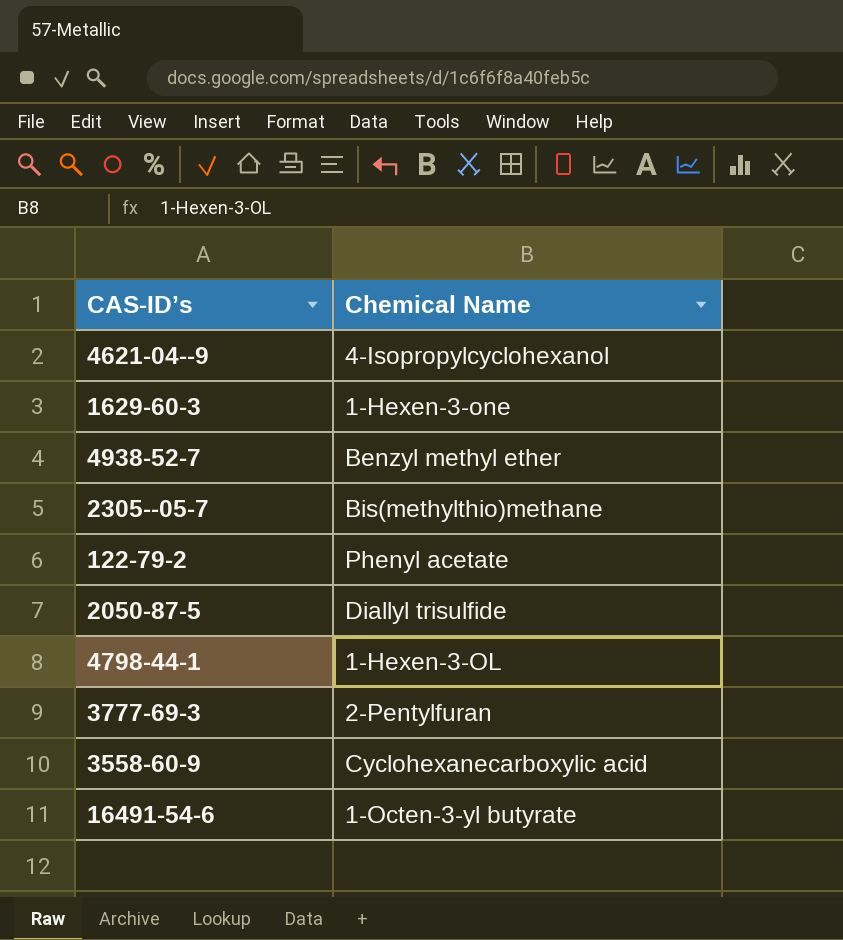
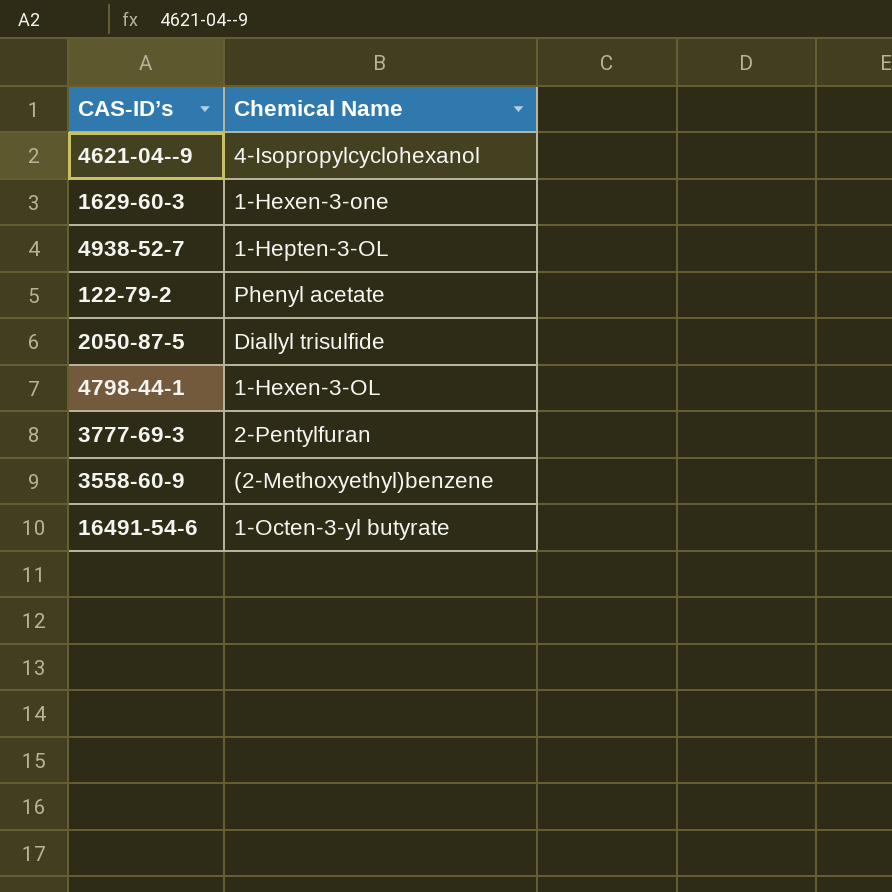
row 2305--05-7: Bis(methylthio)methane -> none
4938-52-7 | Chemical Name: Benzyl methyl ether -> 1-Hepten-3-OL
3558-60-9 | Chemical Name: Cyclohexanecarboxylic acid -> (2-Methoxyethyl)benzene

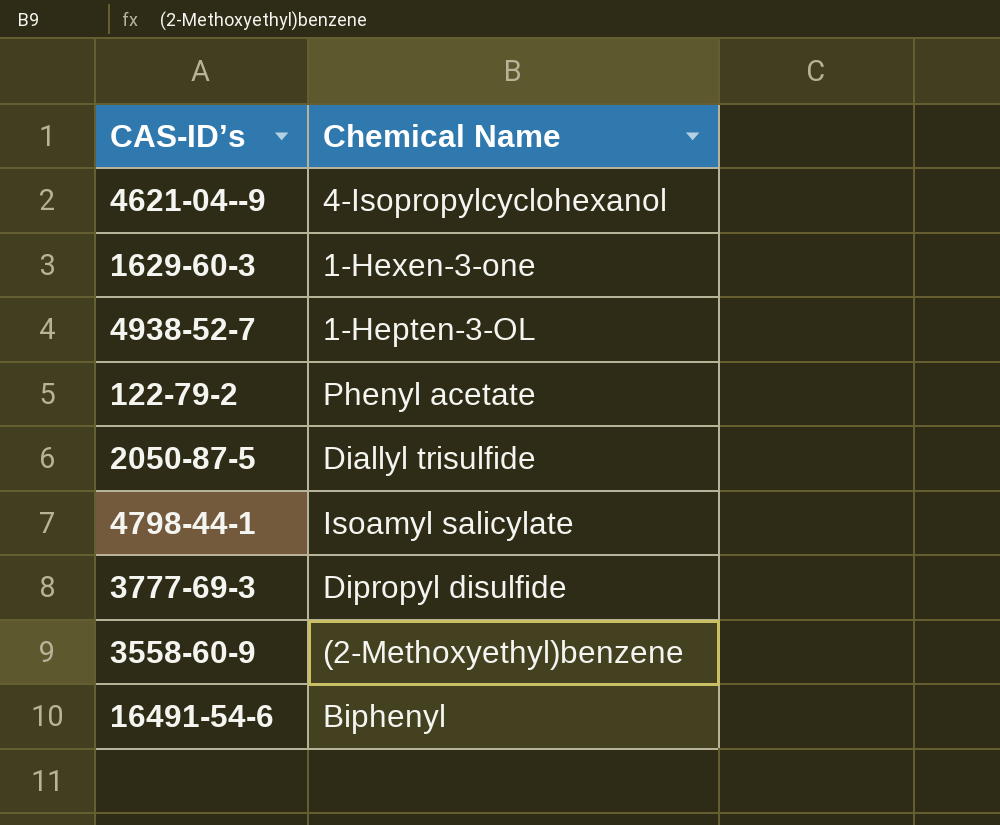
4798-44-1 | Chemical Name: 1-Hexen-3-OL -> Isoamyl salicylate
3777-69-3 | Chemical Name: 2-Pentylfuran -> Dipropyl disulfide
16491-54-6 | Chemical Name: 1-Octen-3-yl butyrate -> Biphenyl

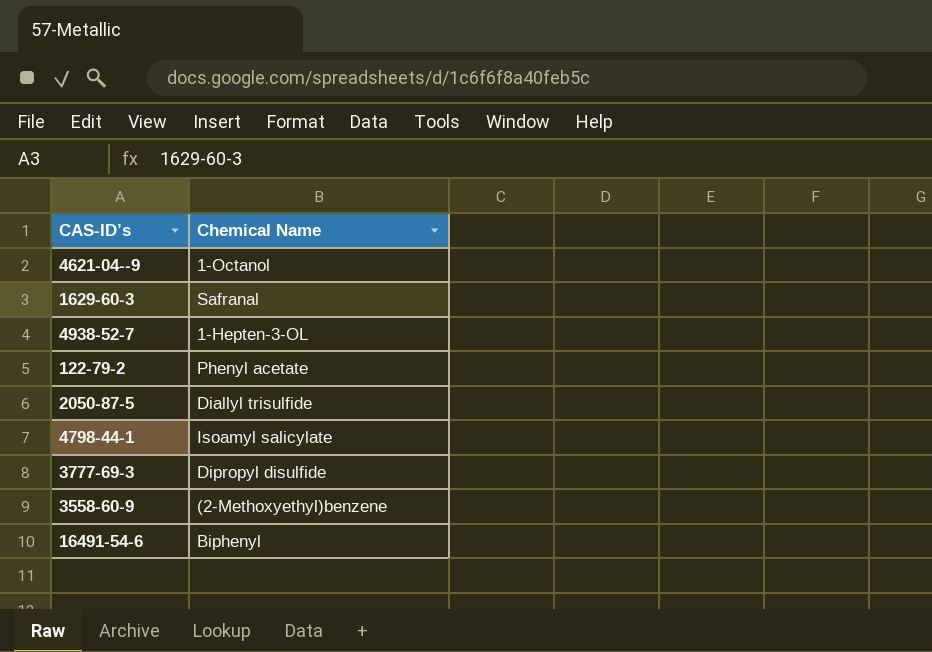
4621-04--9 | Chemical Name: 4-Isopropylcyclohexanol -> 1-Octanol
1629-60-3 | Chemical Name: 1-Hexen-3-one -> Safranal

